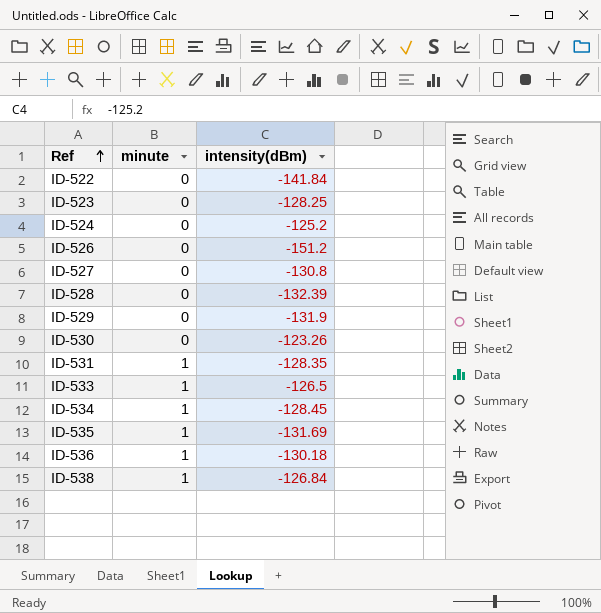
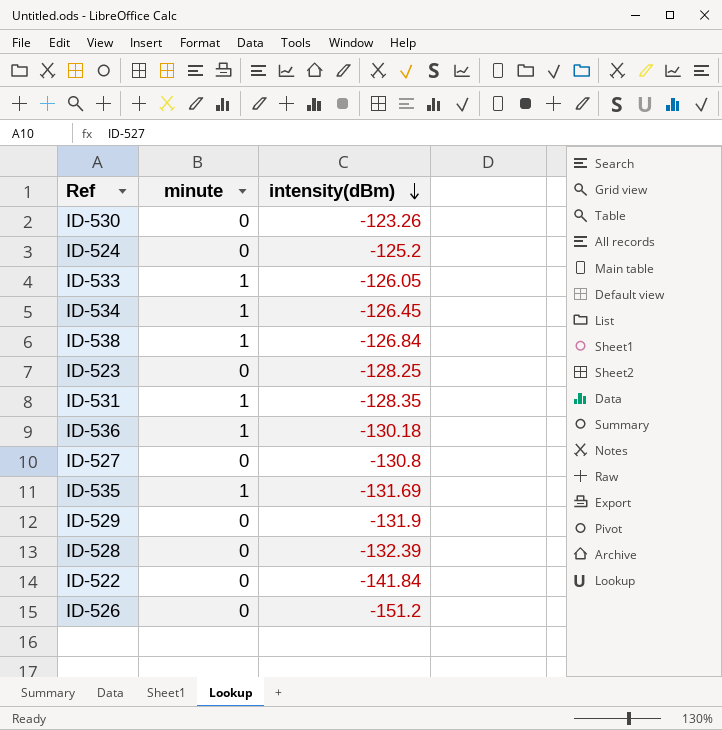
row order: Ref ascending -> intensity(dBm) descending
ID-533 | intensity(dBm): -126.5 -> -126.05
ID-534 | intensity(dBm): -128.45 -> -126.45

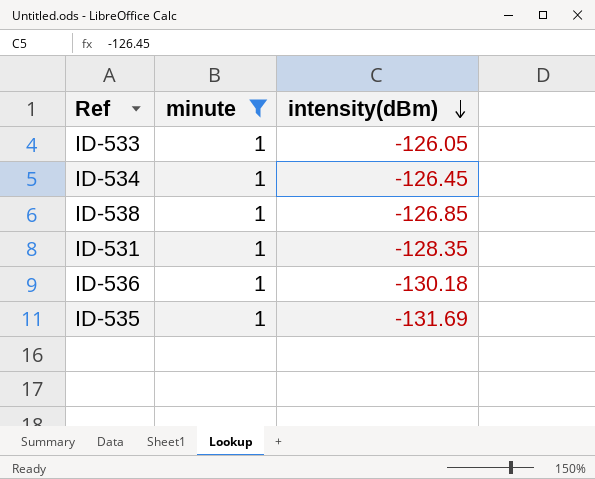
filter: none -> minute = 1
ID-538 | intensity(dBm): -126.84 -> -126.85

